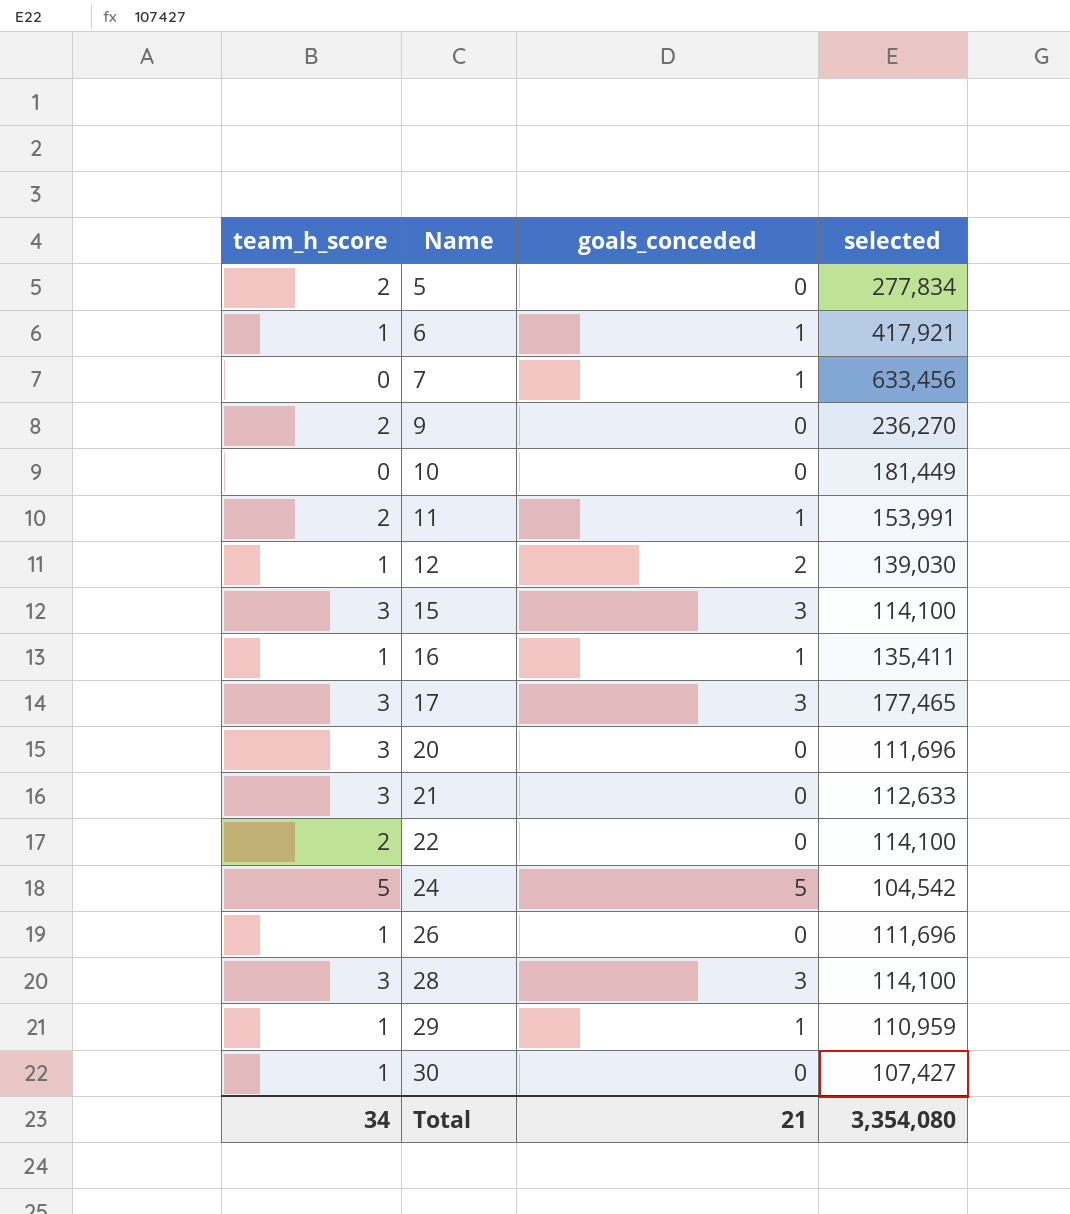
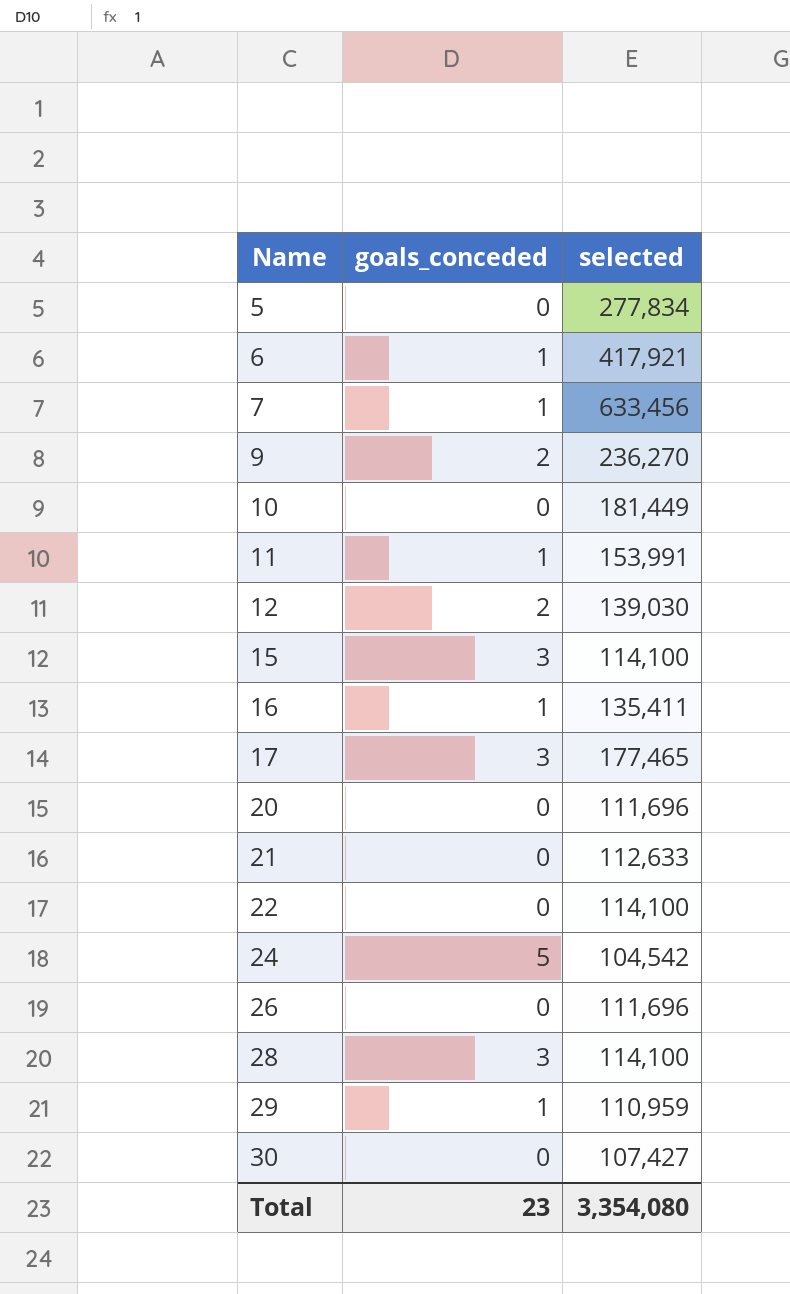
column team_h_score | position: 1 -> none
9 | goals_conceded: 0 -> 2
Total | goals_conceded: 21 -> 23

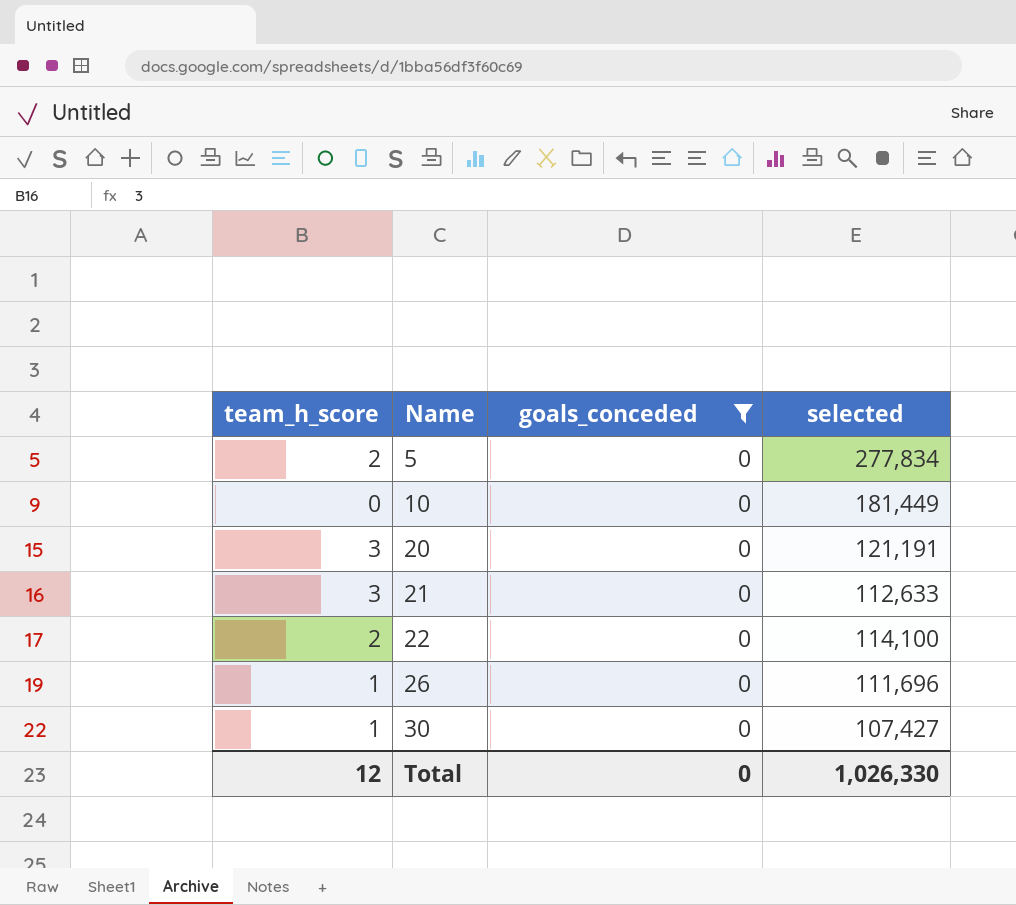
filter: none -> goals_conceded = 0
column team_h_score | position: none -> 1
20 | selected: 111,696 -> 121,191
Total | goals_conceded: 23 -> 0
Total | selected: 3,354,080 -> 1,026,330

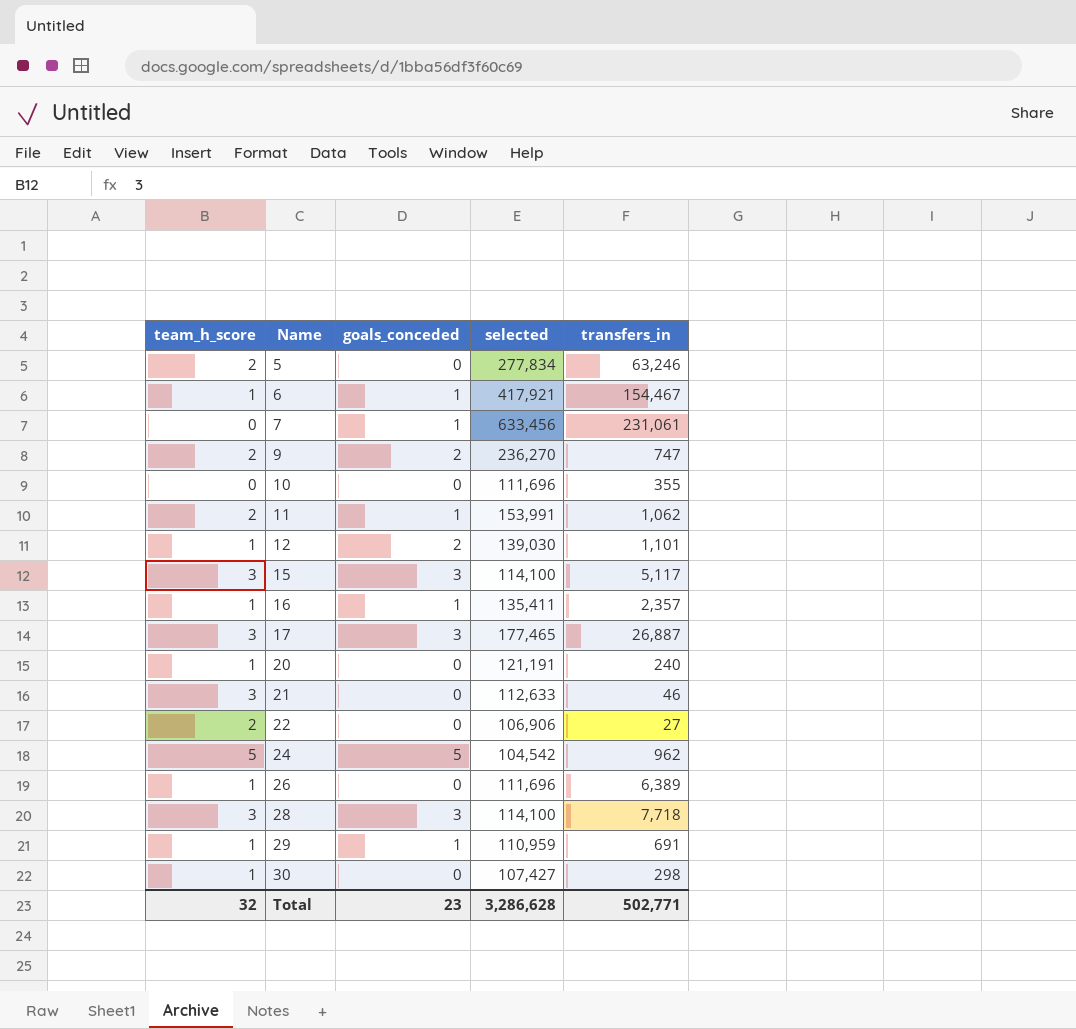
filter: goals_conceded = 0 -> none
column transfers_in | position: none -> 5
10 | selected: 181,449 -> 111,696
20 | team_h_score: 3 -> 1
22 | selected: 114,100 -> 106,906
Total | team_h_score: 12 -> 32
Total | goals_conceded: 0 -> 23
Total | selected: 1,026,330 -> 3,286,628

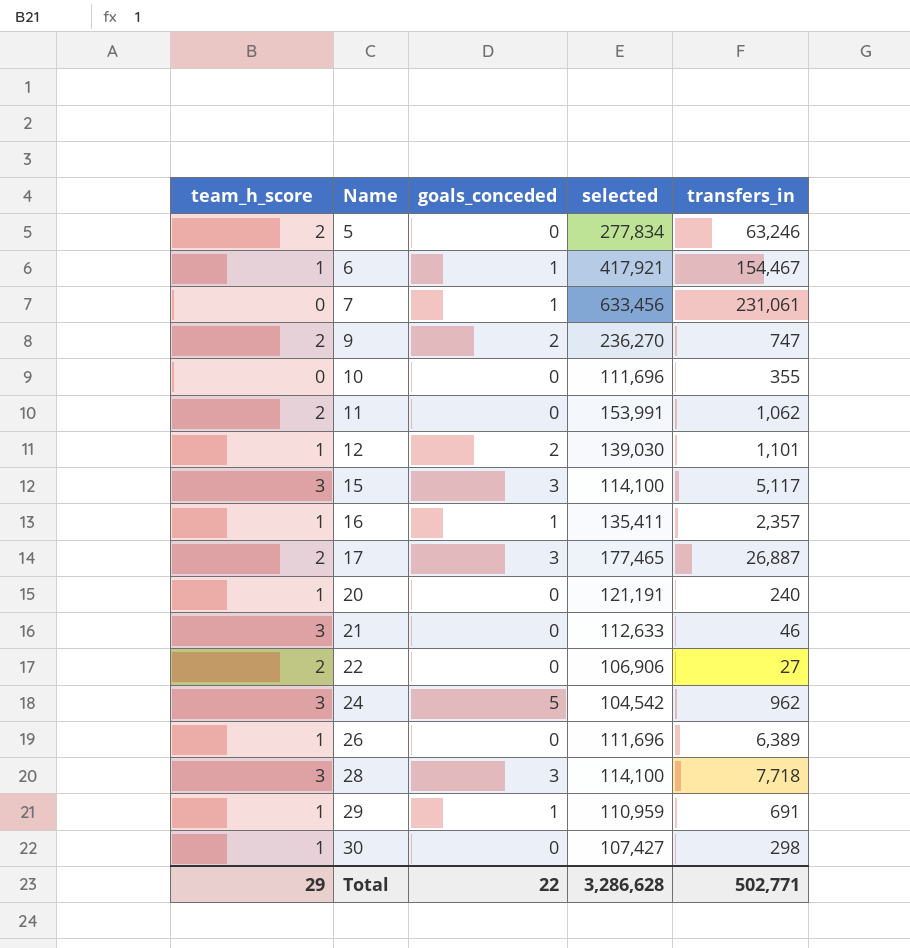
11 | goals_conceded: 1 -> 0
17 | team_h_score: 3 -> 2
24 | team_h_score: 5 -> 3
Total | team_h_score: 32 -> 29
Total | goals_conceded: 23 -> 22

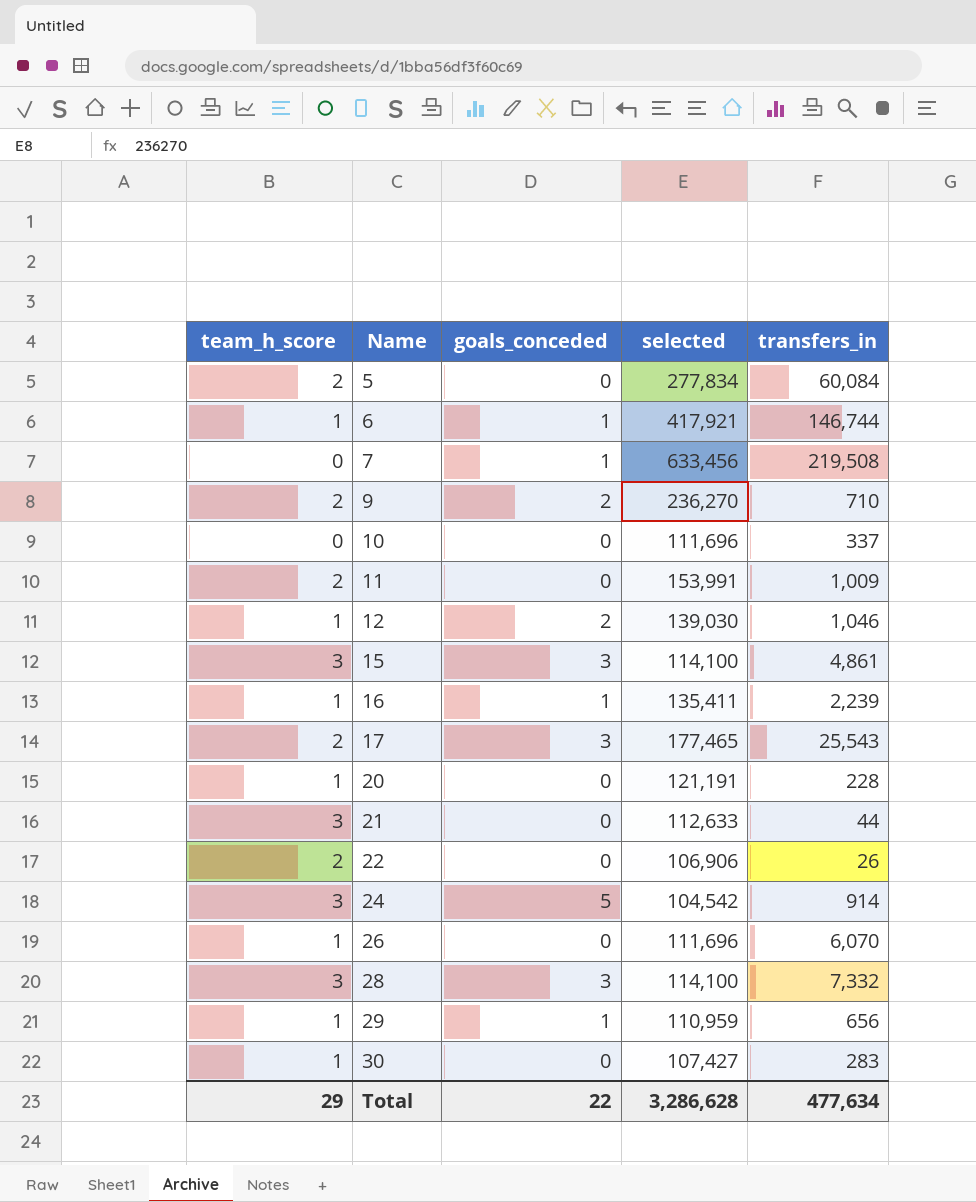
5 | transfers_in: 63,246 -> 60,084
6 | transfers_in: 154,467 -> 146,744
7 | transfers_in: 231,061 -> 219,508
9 | transfers_in: 747 -> 710
10 | transfers_in: 355 -> 337
11 | transfers_in: 1,062 -> 1,009
12 | transfers_in: 1,101 -> 1,046
15 | transfers_in: 5,117 -> 4,861
16 | transfers_in: 2,357 -> 2,239
17 | transfers_in: 26,887 -> 25,543
20 | transfers_in: 240 -> 228
21 | transfers_in: 46 -> 44
22 | transfers_in: 27 -> 26
24 | transfers_in: 962 -> 914
26 | transfers_in: 6,389 -> 6,070
28 | transfers_in: 7,718 -> 7,332
29 | transfers_in: 691 -> 656
30 | transfers_in: 298 -> 283
Total | transfers_in: 502,771 -> 477,634

